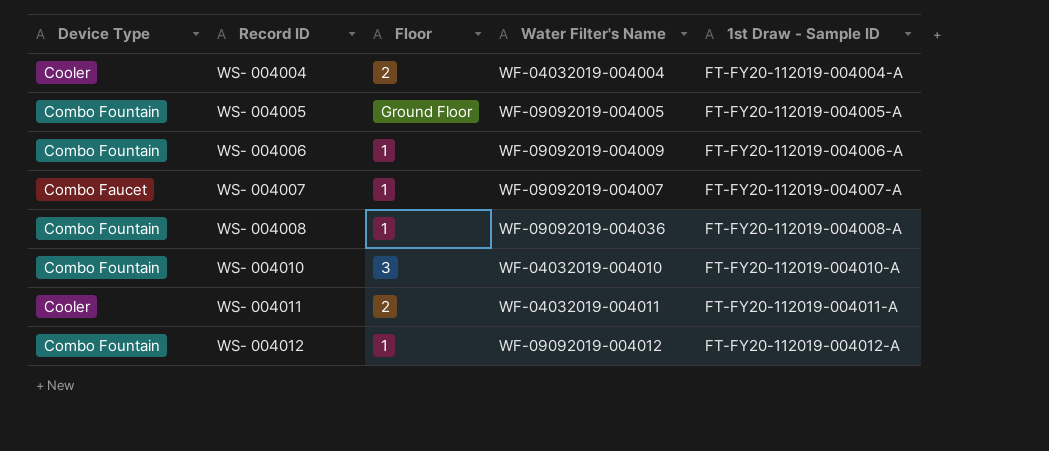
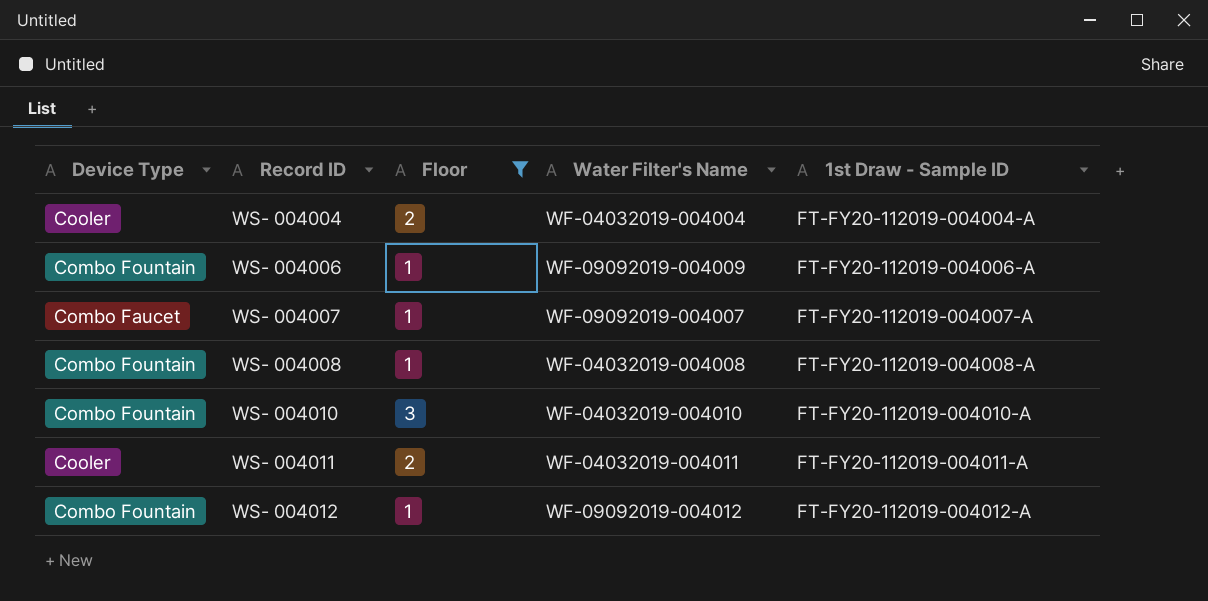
filter: none -> Floor != Ground Floor
WS- 004008 | Water Filter's Name: WF-09092019-004036 -> WF-04032019-004008

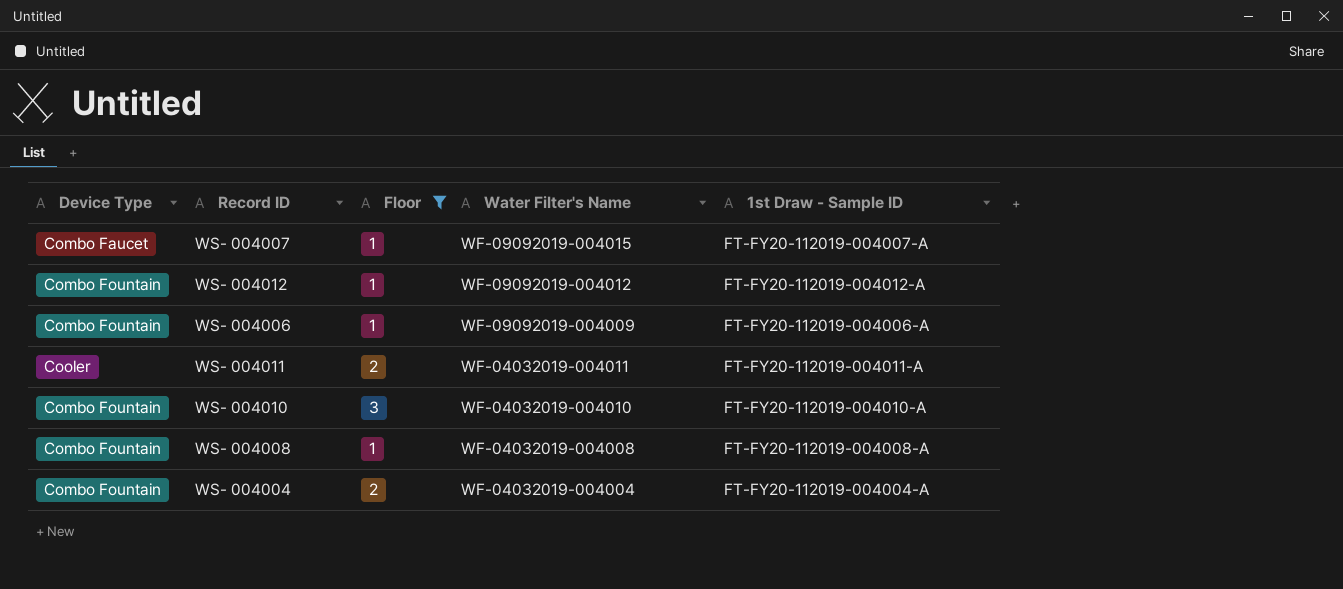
row order: Record ID ascending -> Water Filter's Name descending
WS- 004007 | Water Filter's Name: WF-09092019-004007 -> WF-09092019-004015
WS- 004004 | Device Type: Cooler -> Combo Fountain

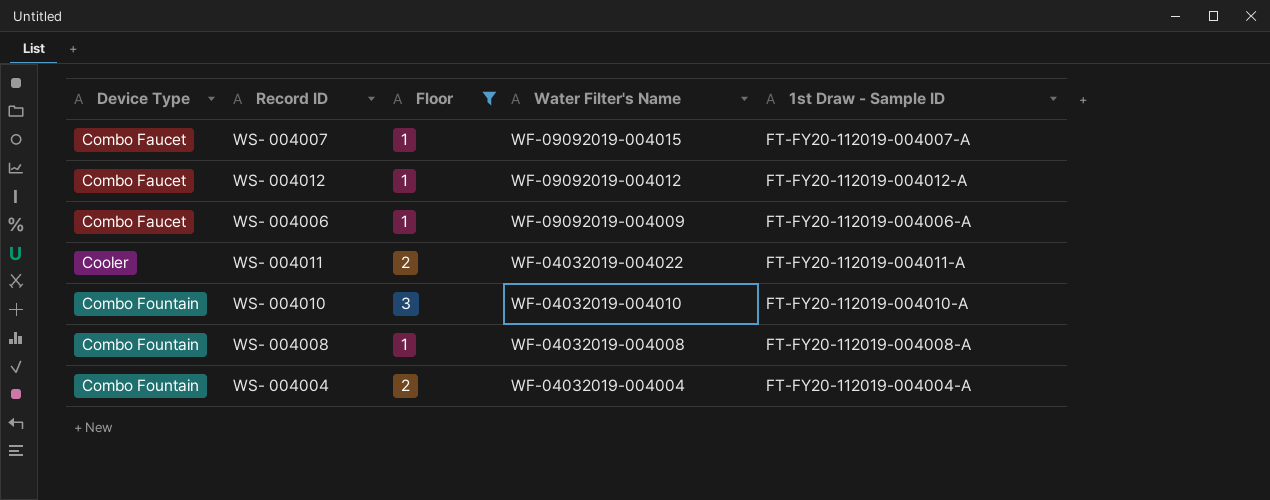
WS- 004012 | Device Type: Combo Fountain -> Combo Faucet
WS- 004006 | Device Type: Combo Fountain -> Combo Faucet
WS- 004011 | Water Filter's Name: WF-04032019-004011 -> WF-04032019-004022

